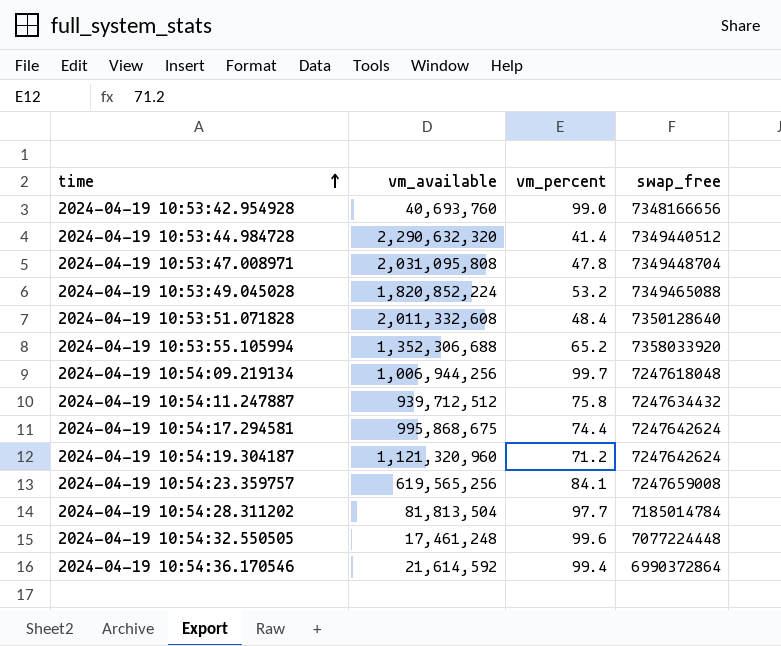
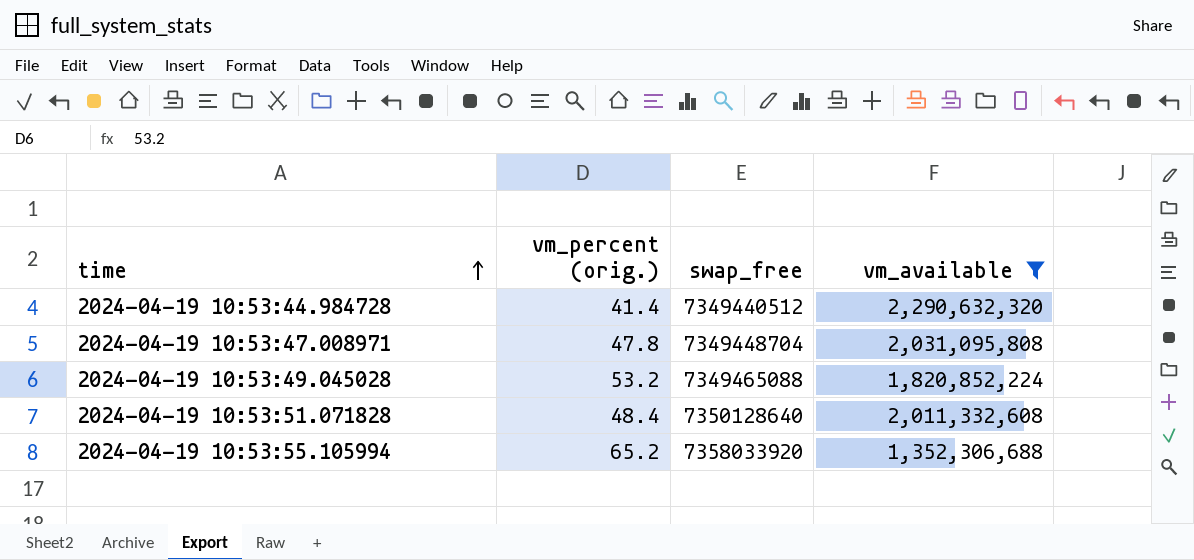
filter: none -> vm_available >= 1,352,306,688
column name: vm_percent -> vm_percent (orig.)
column vm_available | position: 2 -> 4

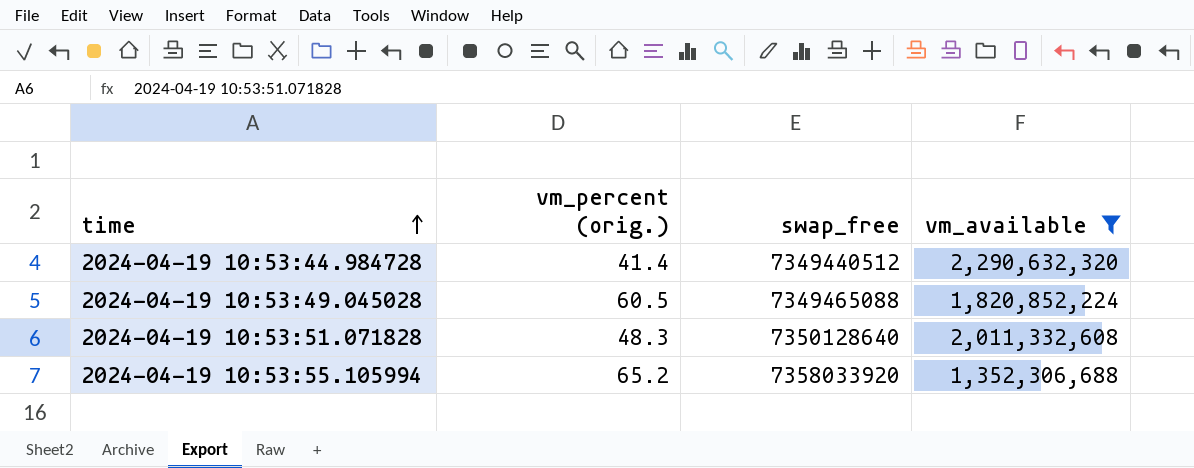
row 2024-04-19 10:53:47.008971: 47.8 | 7349448704 | 2,031,095,808 -> none
2024-04-19 10:53:49.045028 | vm_percent (orig.): 53.2 -> 60.5
2024-04-19 10:53:51.071828 | vm_percent (orig.): 48.4 -> 48.3

